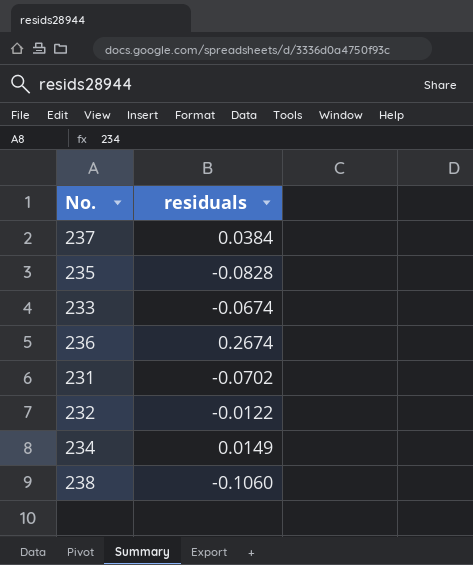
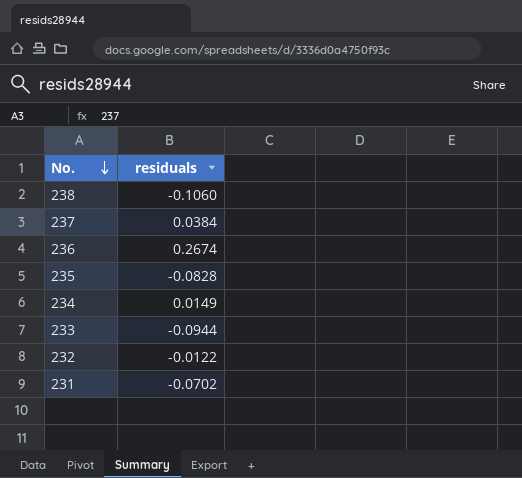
row order: none -> No. descending
233 | residuals: -0.0674 -> -0.0944

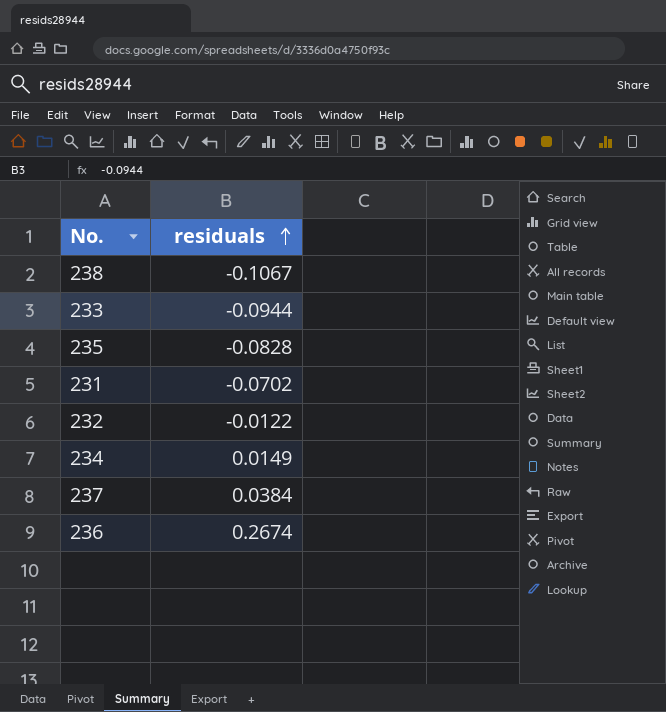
row order: No. descending -> residuals ascending
238 | residuals: -0.1060 -> -0.1067

